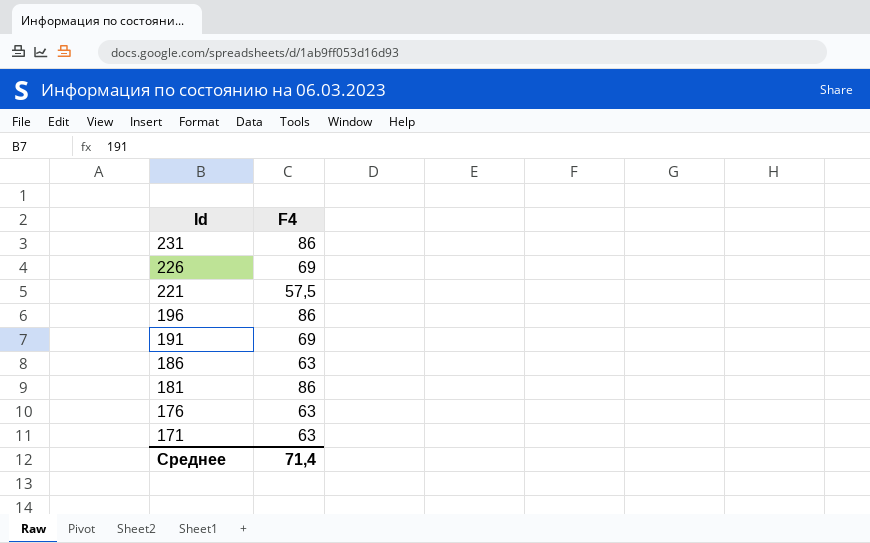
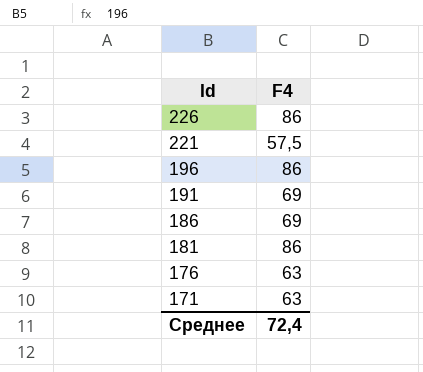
row 231: 86 -> none
226 | F4: 69 -> 86
186 | F4: 63 -> 69
Среднее | F4: 71,4 -> 72,4

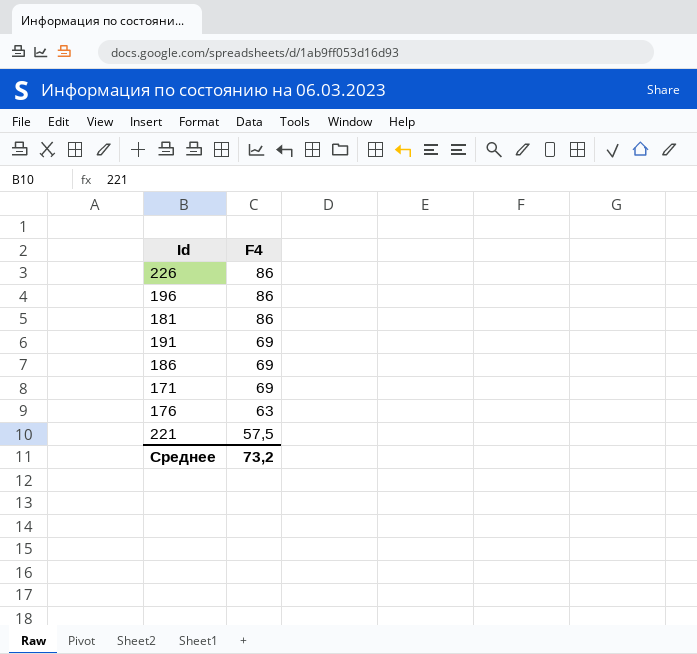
row order: Id descending -> F4 descending
171 | F4: 63 -> 69
Среднее | F4: 72,4 -> 73,2

